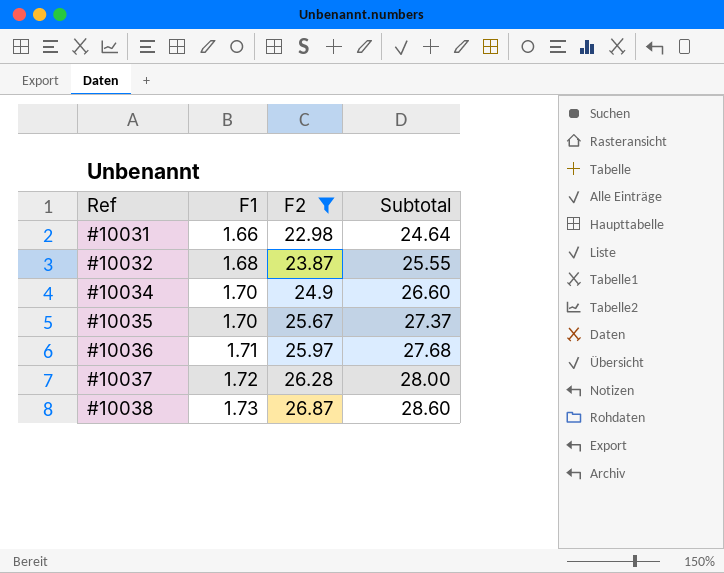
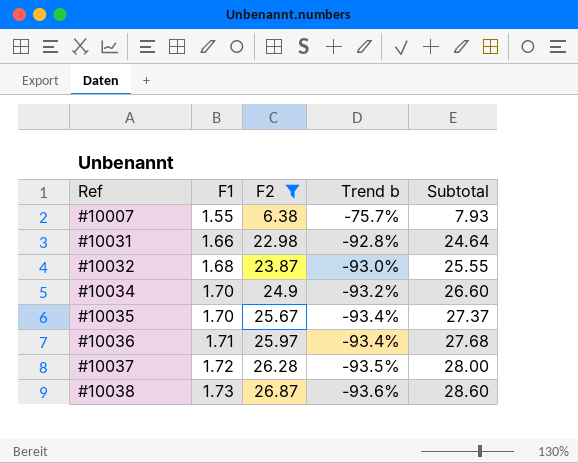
column Trend b | formula: none -> ([F1] - [F2]) / [F2]
row #10007: none -> 1.55 | 6.38 | -75.7% | 7.93

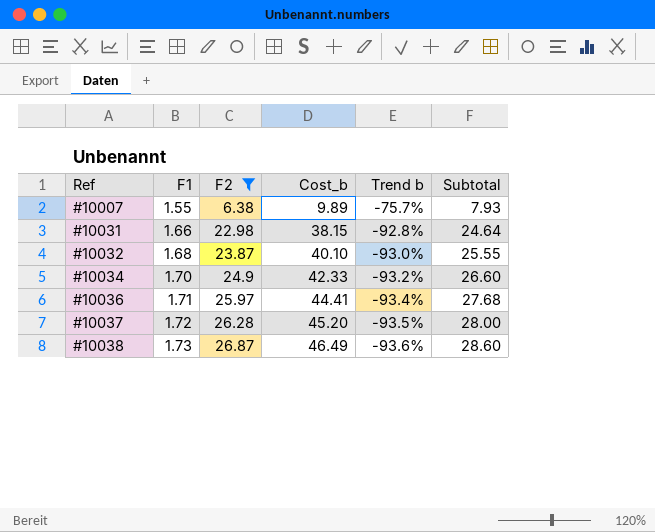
column Cost_b | formula: none -> [F1] * [F2]
row #10035: 1.70 | 25.67 | -93.4% | 27.37 -> none

